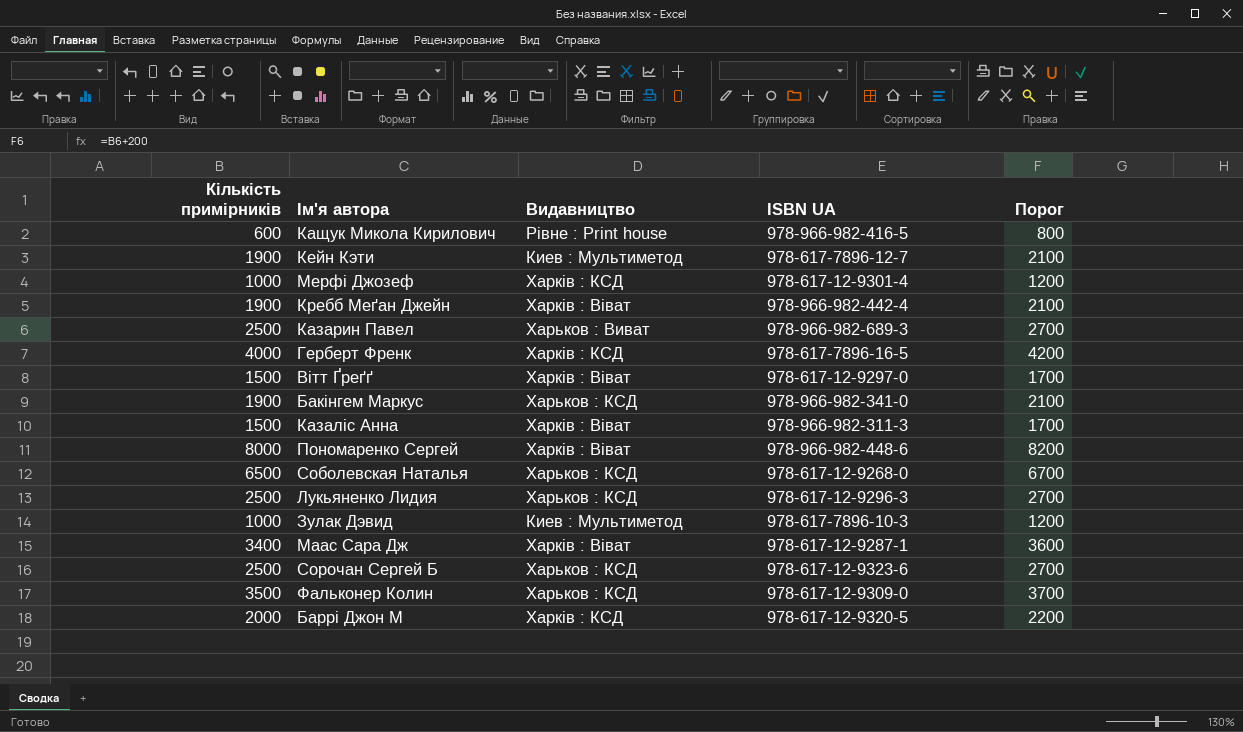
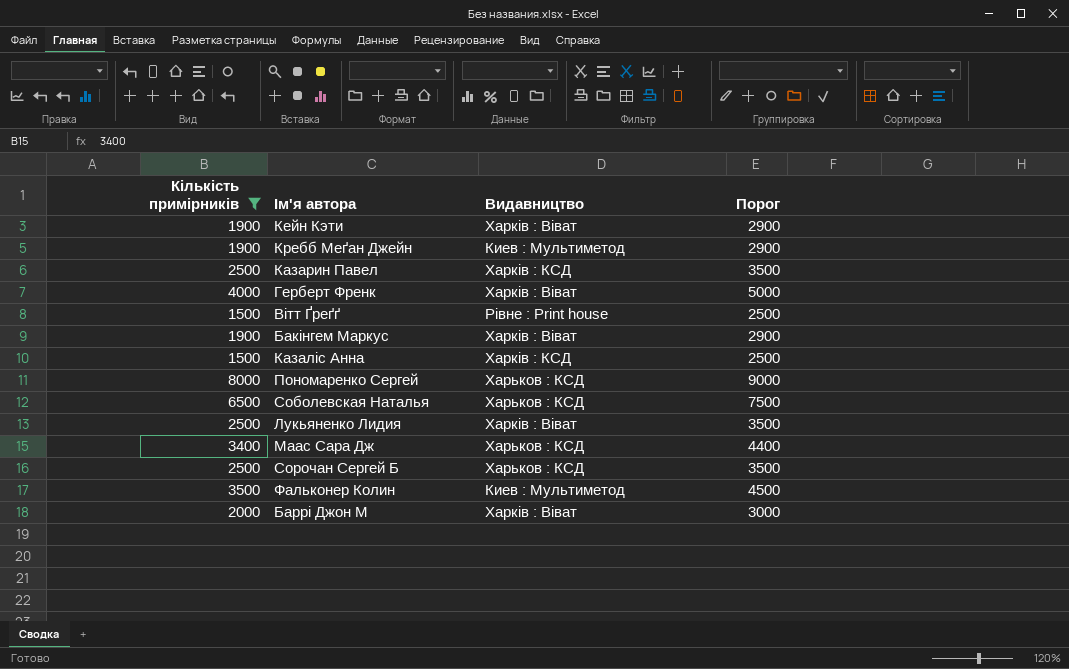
filter: none -> Кількість примірників >= 1500
column ISBN UA | position: 4 -> none
column Порог | formula: [Кількість примірників] + 200 -> [Кількість примірників] + 1000
Кейн Кэти | Видавництво: Киев : Мультиметод -> Харків : Віват
Кребб Меґан Джейн | Видавництво: Харків : Віват -> Киев : Мультиметод
Казарин Павел | Видавництво: Харьков : Виват -> Харків : КСД
Герберт Френк | Видавництво: Харків : КСД -> Харків : Віват
Вітт Ґреґґ | Видавництво: Харків : Віват -> Рівне : Print house
Бакінгем Маркус | Видавництво: Харьков : КСД -> Харків : Віват
Казаліс Анна | Видавництво: Харків : Віват -> Харків : КСД
Пономаренко Сергей | Видавництво: Харків : Віват -> Харьков : КСД
Лукьяненко Лидия | Видавництво: Харьков : КСД -> Харків : Віват
Маас Сара Дж | Видавництво: Харків : Віват -> Харьков : КСД
Фальконер Колин | Видавництво: Харьков : КСД -> Киев : Мультиметод
Баррі Джон М | Видавництво: Харків : КСД -> Харків : Віват

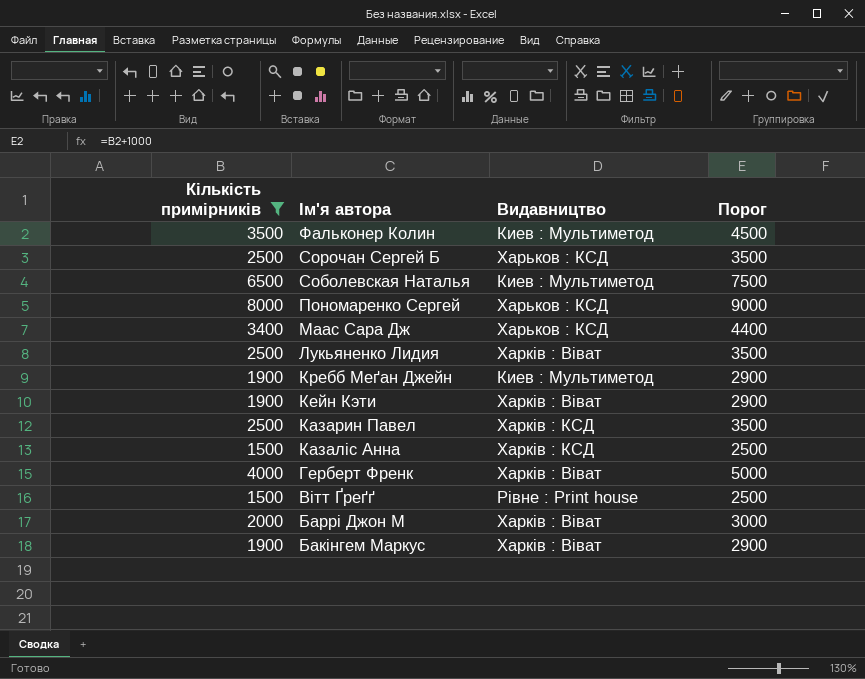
row order: none -> Ім'я автора descending
Соболевская Наталья | Видавництво: Харьков : КСД -> Киев : Мультиметод

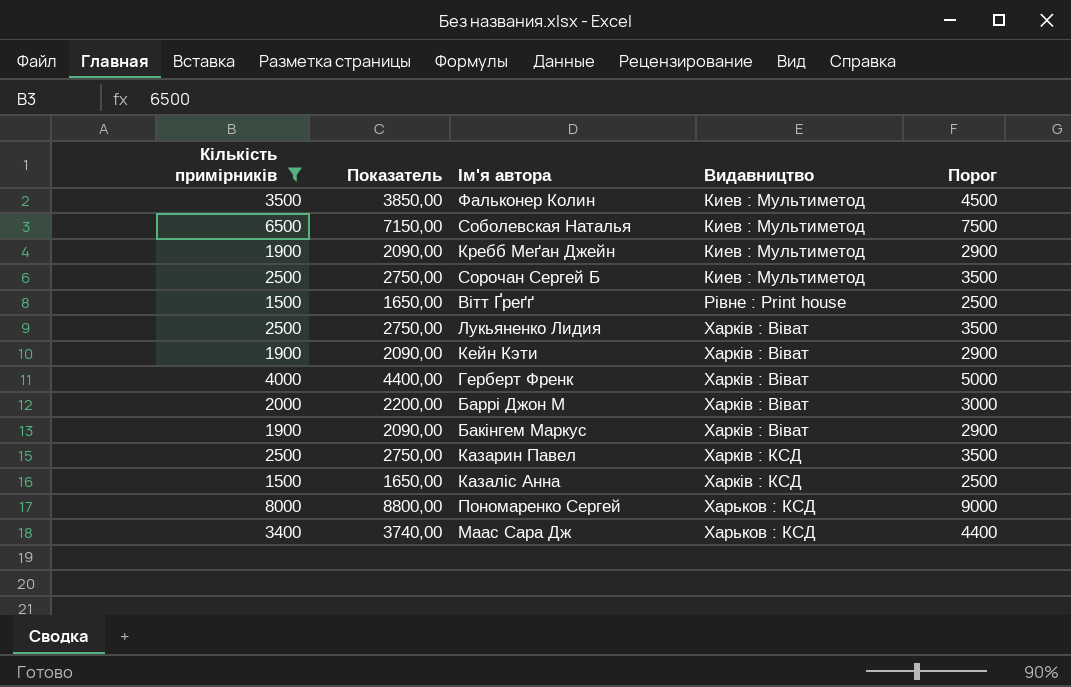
row order: Ім'я автора descending -> Видавництво ascending
column Показатель | formula: none -> [Кількість примірників] * 1,1
Сорочан Сергей Б | Видавництво: Харьков : КСД -> Киев : Мультиметод

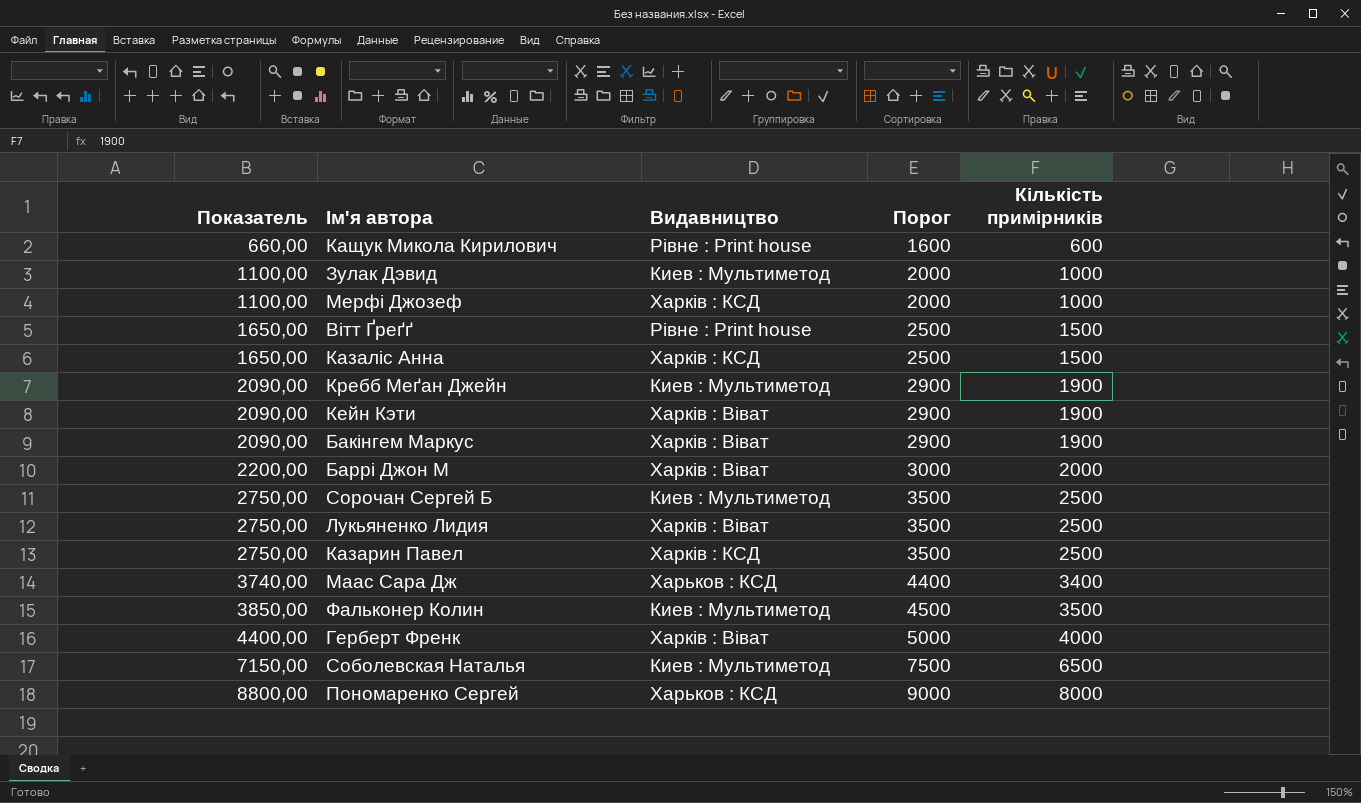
filter: Кількість примірників >= 1500 -> none
row order: Видавництво ascending -> Показатель ascending
column Кількість примірників | position: 1 -> 5

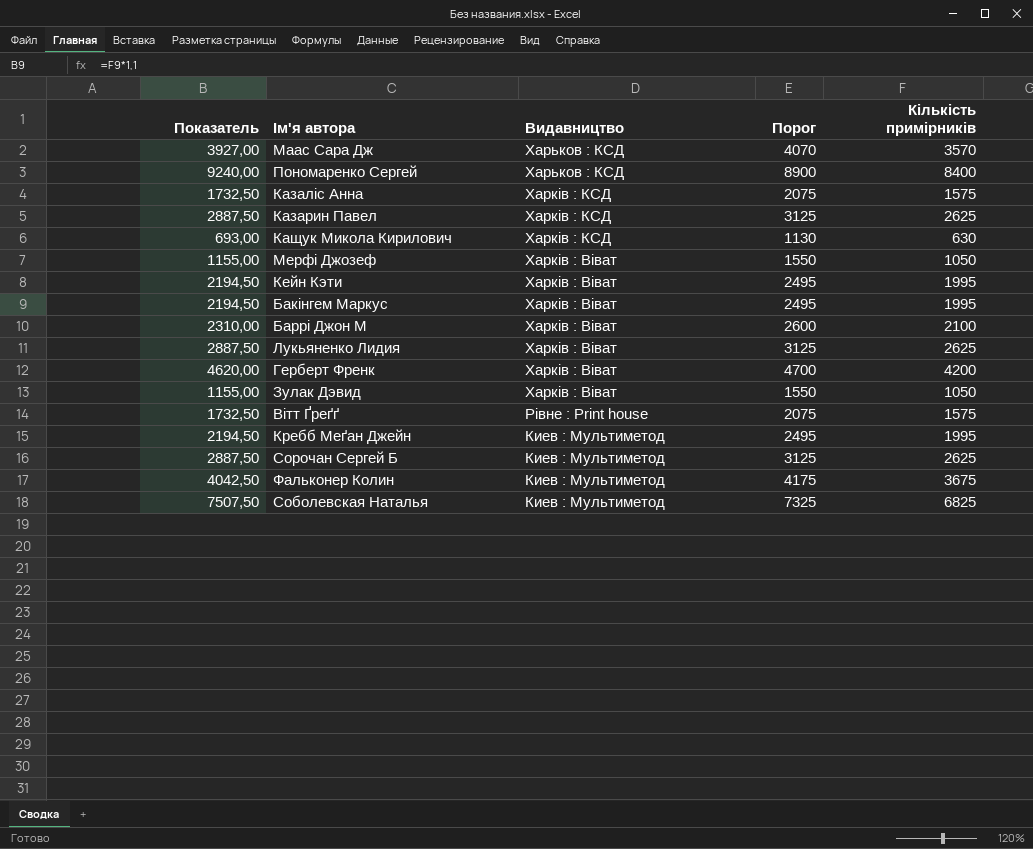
row order: Показатель ascending -> Видавництво descending
column Порог | formula: [Кількість примірників] + 1000 -> [Кількість примірників] + 500
Маас Сара Дж | Показатель: 3740,00 -> 3927,00
Маас Сара Дж | Кількість примірників: 3400 -> 3570
Пономаренко Сергей | Показатель: 8800,00 -> 9240,00
Пономаренко Сергей | Кількість примірників: 8000 -> 8400
Казаліс Анна | Показатель: 1650,00 -> 1732,50
Казаліс Анна | Кількість примірників: 1500 -> 1575
Казарин Павел | Показатель: 2750,00 -> 2887,50
Казарин Павел | Кількість примірників: 2500 -> 2625
Кащук Микола Кирилович | Показатель: 660,00 -> 693,00
Кащук Микола Кирилович | Видавництво: Рівне : Print house -> Харків : КСД
Кащук Микола Кирилович | Кількість примірників: 600 -> 630
Мерфі Джозеф | Показатель: 1100,00 -> 1155,00
Мерфі Джозеф | Видавництво: Харків : КСД -> Харків : Віват
Мерфі Джозеф | Кількість примірників: 1000 -> 1050
Кейн Кэти | Показатель: 2090,00 -> 2194,50
Кейн Кэти | Кількість примірників: 1900 -> 1995
Бакінгем Маркус | Показатель: 2090,00 -> 2194,50
Бакінгем Маркус | Кількість примірників: 1900 -> 1995
Баррі Джон М | Показатель: 2200,00 -> 2310,00
Баррі Джон М | Кількість примірників: 2000 -> 2100
Лукьяненко Лидия | Показатель: 2750,00 -> 2887,50
Лукьяненко Лидия | Кількість примірників: 2500 -> 2625
Герберт Френк | Показатель: 4400,00 -> 4620,00
Герберт Френк | Кількість примірників: 4000 -> 4200
Зулак Дэвид | Показатель: 1100,00 -> 1155,00
Зулак Дэвид | Видавництво: Киев : Мультиметод -> Харків : Віват
Зулак Дэвид | Кількість примірників: 1000 -> 1050
Вітт Ґреґґ | Показатель: 1650,00 -> 1732,50
Вітт Ґреґґ | Кількість примірників: 1500 -> 1575
Кребб Меґан Джейн | Показатель: 2090,00 -> 2194,50
Кребб Меґан Джейн | Кількість примірників: 1900 -> 1995
Сорочан Сергей Б | Показатель: 2750,00 -> 2887,50
Сорочан Сергей Б | Кількість примірників: 2500 -> 2625
Фальконер Колин | Показатель: 3850,00 -> 4042,50
Фальконер Колин | Кількість примірників: 3500 -> 3675
Соболевская Наталья | Показатель: 7150,00 -> 7507,50
Соболевская Наталья | Кількість примірників: 6500 -> 6825

